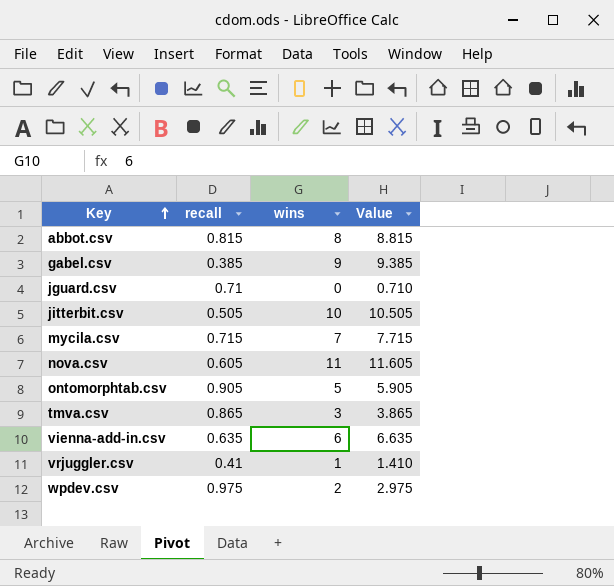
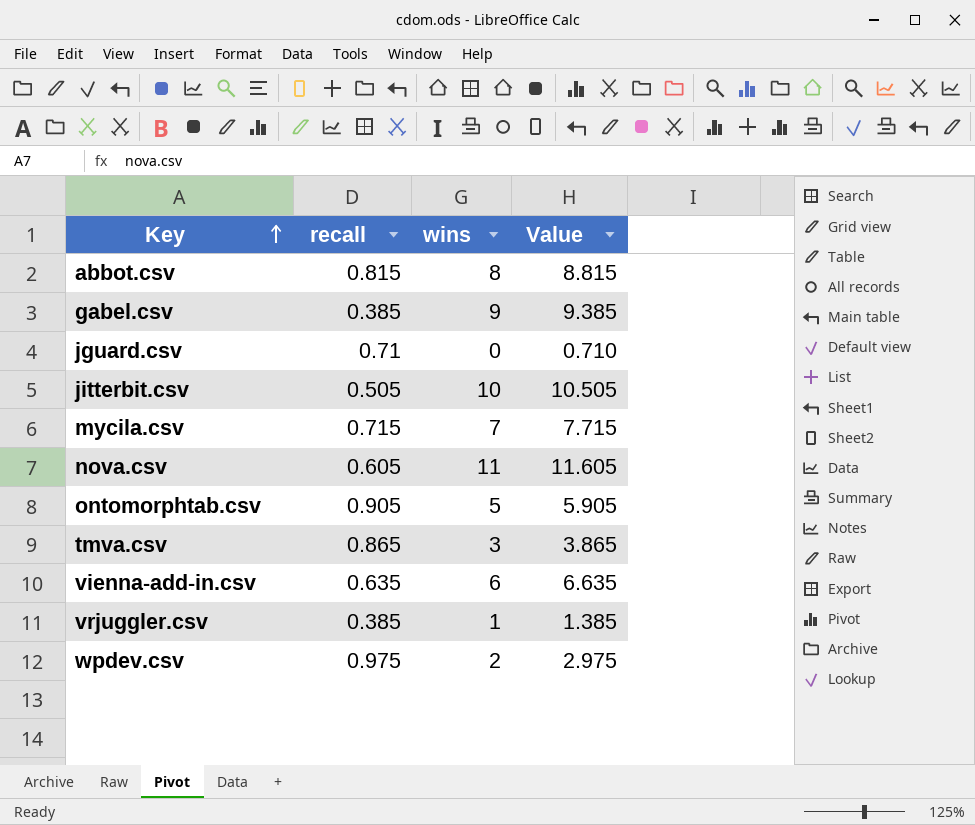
vrjuggler.csv | recall: 0.41 -> 0.385
vrjuggler.csv | Value: 1.410 -> 1.385

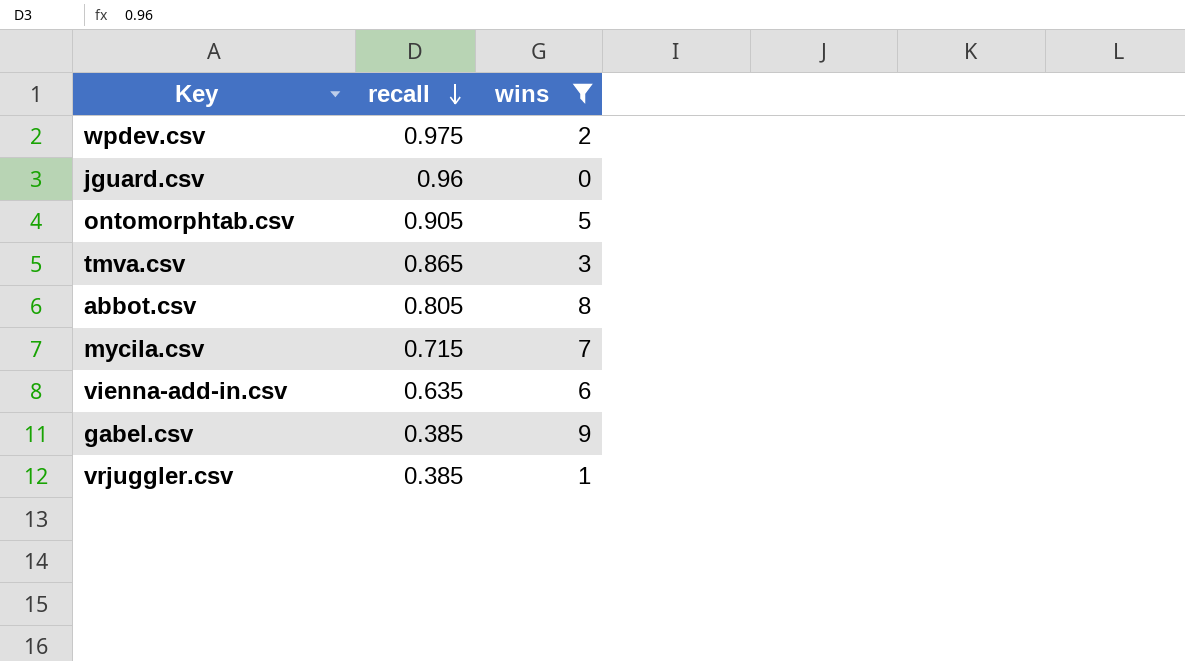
filter: none -> wins <= 9
row order: Key ascending -> recall descending
column Value | formula: [recall] + [wins] -> none
jguard.csv | recall: 0.71 -> 0.96
abbot.csv | recall: 0.815 -> 0.805

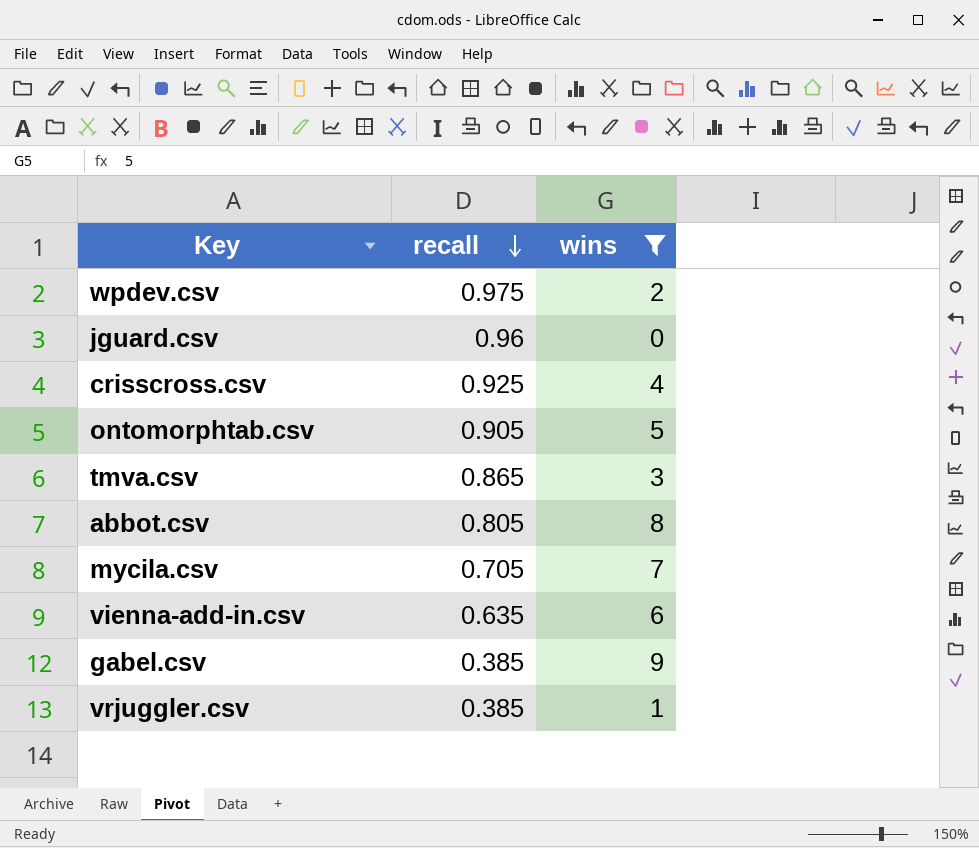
row crisscross.csv: none -> 0.925 | 4
mycila.csv | recall: 0.715 -> 0.705

